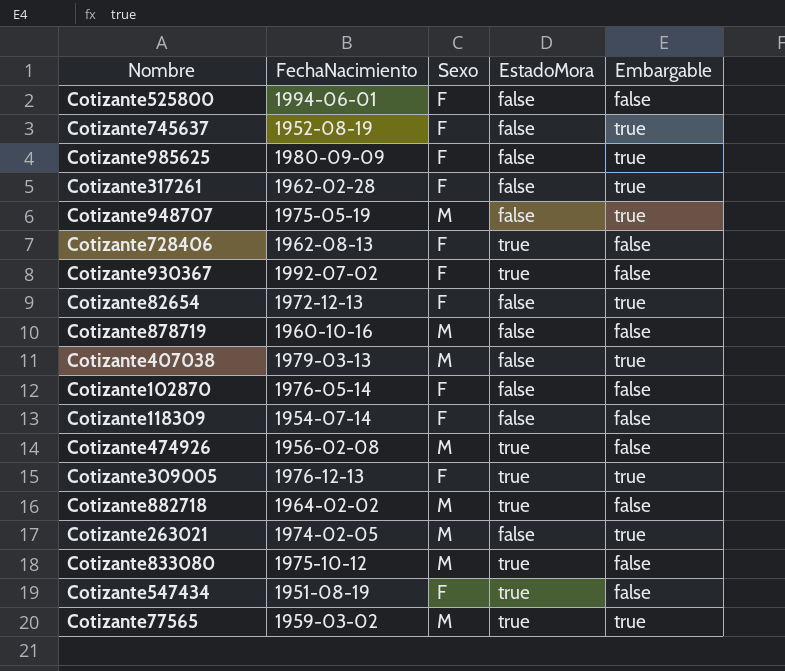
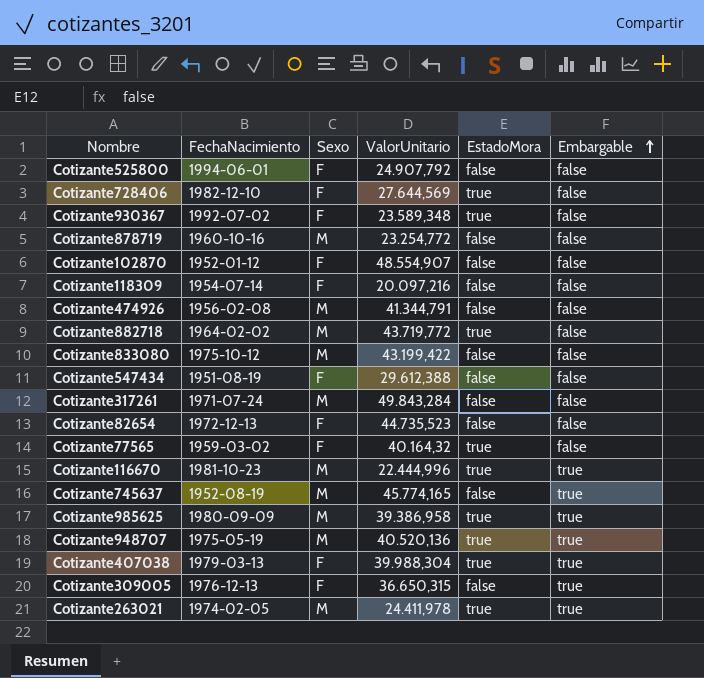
row order: none -> Embargable ascending
column ValorUnitario | position: none -> 4
Cotizante728406 | FechaNacimiento: 1962-08-13 -> 1982-12-10
Cotizante102870 | FechaNacimiento: 1976-05-14 -> 1952-01-12
Cotizante474926 | EstadoMora: true -> false
Cotizante833080 | EstadoMora: true -> false
Cotizante547434 | EstadoMora: true -> false
Cotizante317261 | FechaNacimiento: 1962-02-28 -> 1971-07-24
Cotizante317261 | Sexo: F -> M
Cotizante317261 | Embargable: true -> false
Cotizante82654 | Embargable: true -> false
Cotizante77565 | Sexo: M -> F
Cotizante77565 | Embargable: true -> false
row Cotizante116670: none -> 1981-10-23 | M | 22.444,996 | true | true
Cotizante745637 | Sexo: F -> M
Cotizante985625 | Sexo: F -> M
Cotizante985625 | EstadoMora: false -> true
Cotizante948707 | EstadoMora: false -> true
Cotizante407038 | Sexo: M -> F
Cotizante407038 | EstadoMora: false -> true
Cotizante309005 | EstadoMora: true -> false
Cotizante263021 | EstadoMora: false -> true

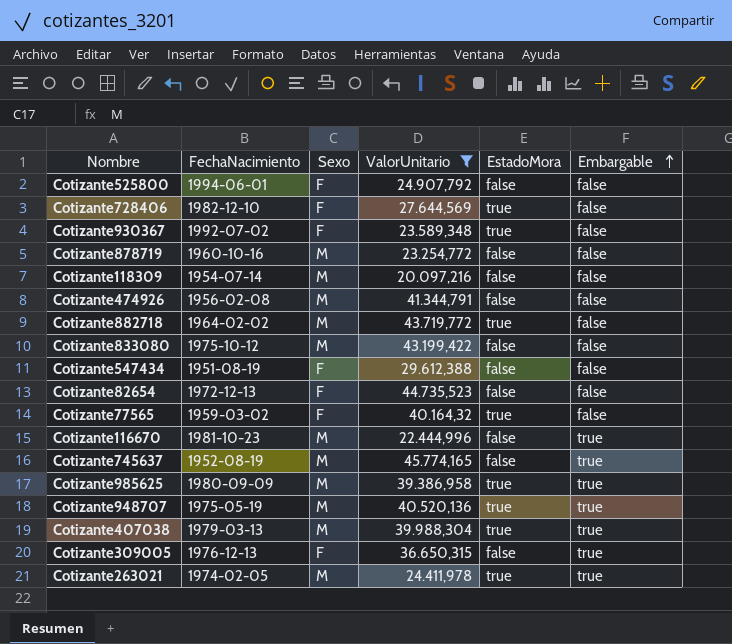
filter: none -> ValorUnitario <= 45.774,165
Cotizante118309 | Sexo: F -> M
Cotizante116670 | EstadoMora: true -> false
Cotizante407038 | Sexo: F -> M

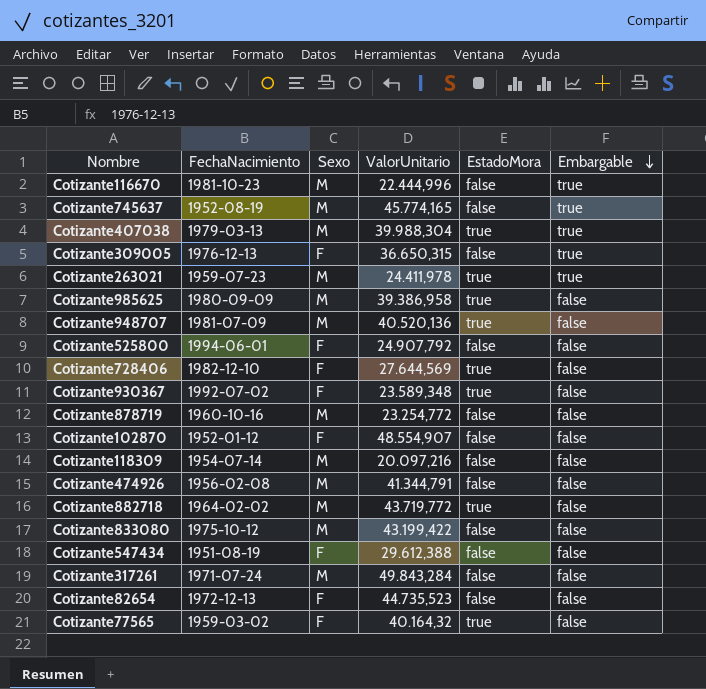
filter: ValorUnitario <= 45.774,165 -> none
row order: Embargable ascending -> Embargable descending
Cotizante263021 | FechaNacimiento: 1974-02-05 -> 1959-07-23
Cotizante985625 | Embargable: true -> false
Cotizante948707 | FechaNacimiento: 1975-05-19 -> 1981-07-09
Cotizante948707 | Embargable: true -> false

